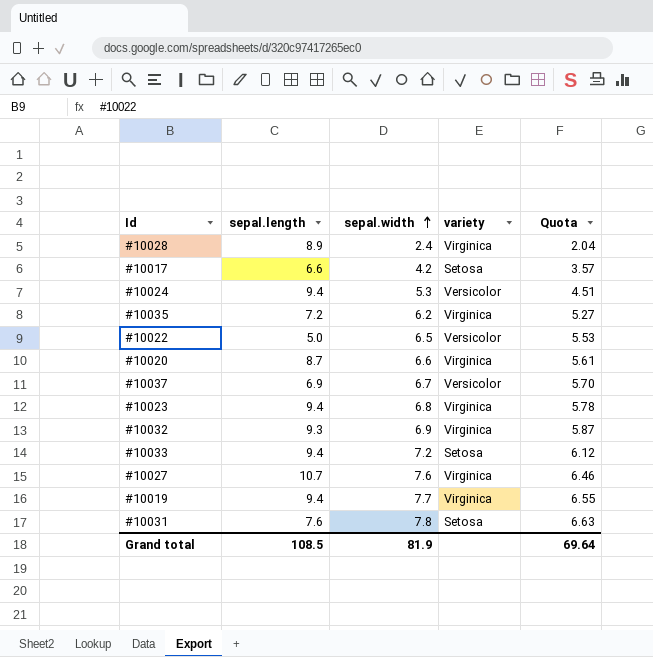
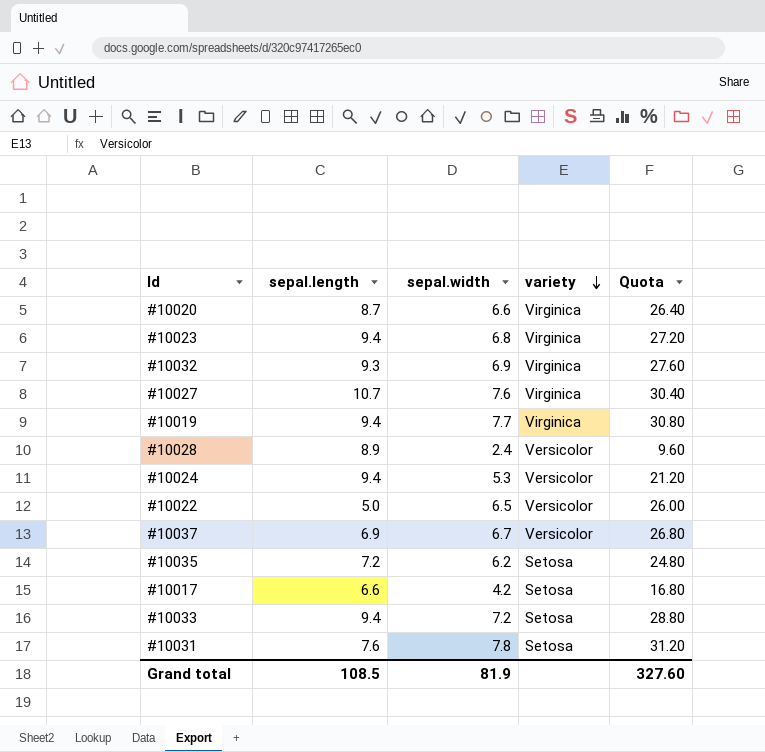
row order: sepal.width ascending -> variety descending
column Quota | formula: [sepal.width] * 0.85 -> [sepal.width] * 4
#10028 | variety: Virginica -> Versicolor
#10035 | variety: Virginica -> Setosa
Grand total | Quota: 69.64 -> 327.60

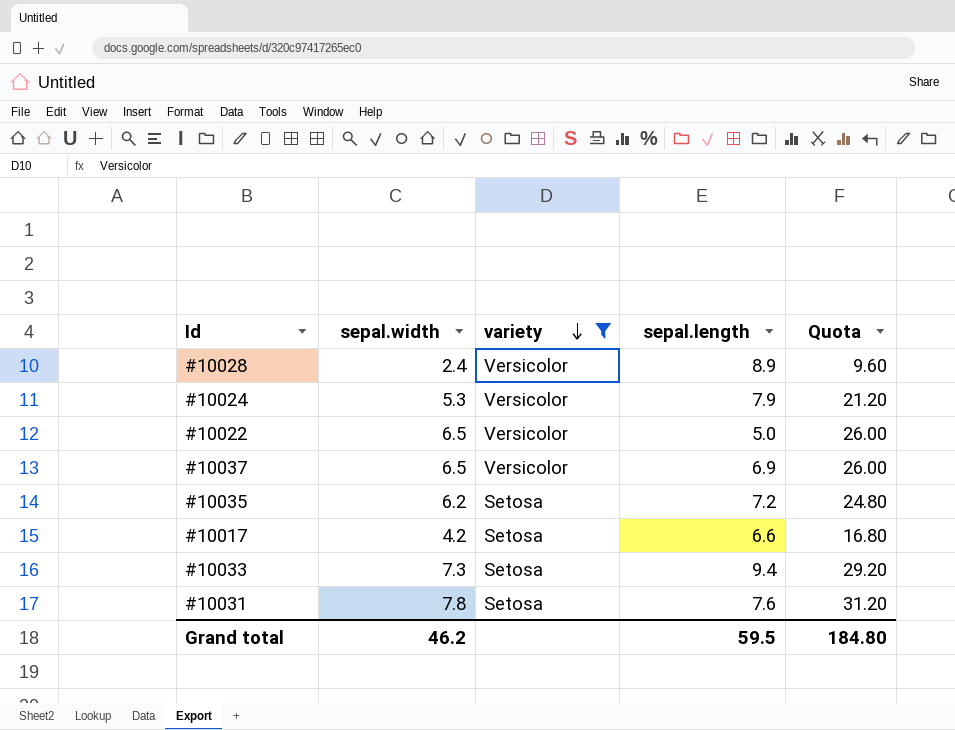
filter: none -> variety != Virginica
column sepal.length | position: 2 -> 4
#10024 | sepal.length: 9.4 -> 7.9
#10037 | sepal.width: 6.7 -> 6.5
#10037 | Quota: 26.80 -> 26.00
#10033 | sepal.width: 7.2 -> 7.3
#10033 | Quota: 28.80 -> 29.20
Grand total | sepal.width: 81.9 -> 46.2
Grand total | sepal.length: 108.5 -> 59.5
Grand total | Quota: 327.60 -> 184.80

